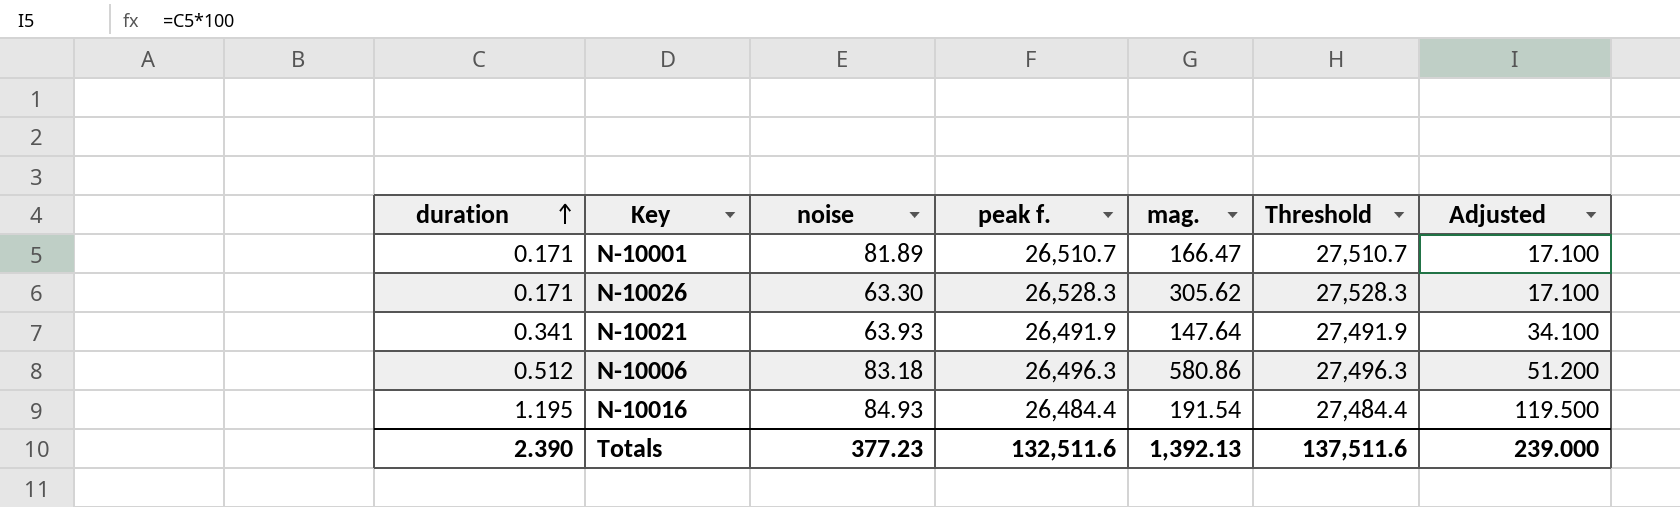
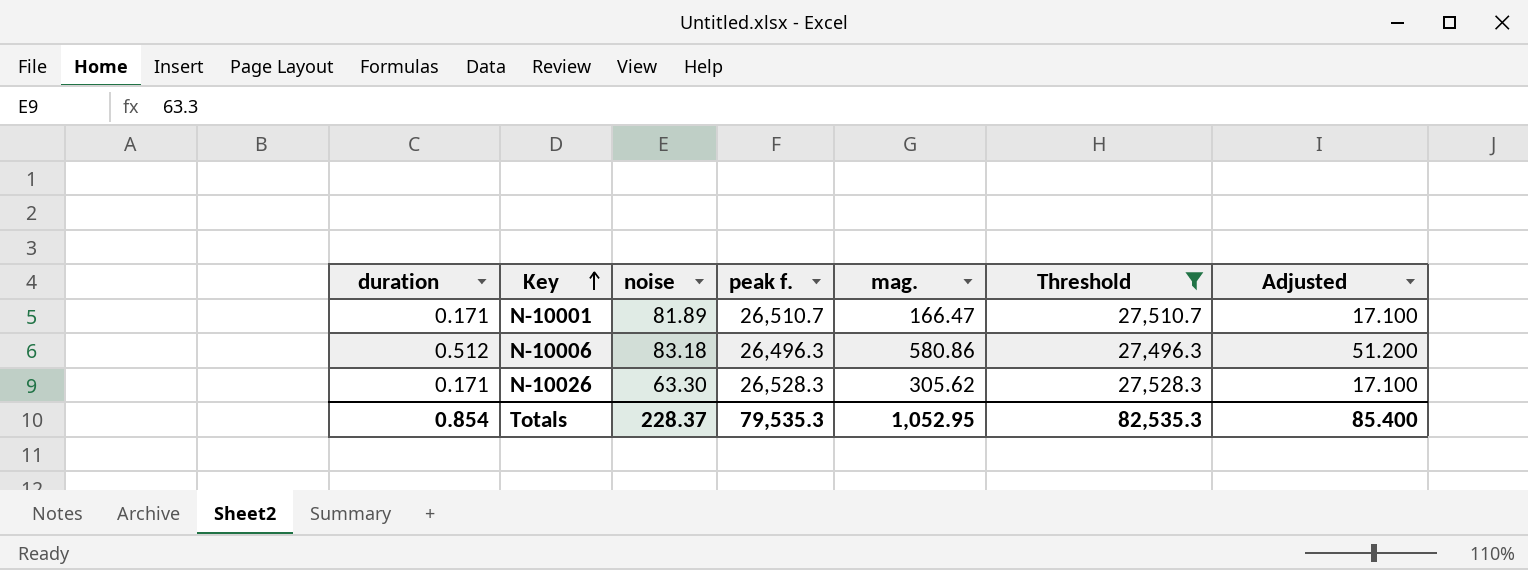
filter: none -> Threshold >= 27,496.3
row order: duration ascending -> Key ascending
Totals | duration: 2.390 -> 0.854
Totals | noise: 377.23 -> 228.37
Totals | peak f.: 132,511.6 -> 79,535.3
Totals | mag.: 1,392.13 -> 1,052.95
Totals | Threshold: 137,511.6 -> 82,535.3
Totals | Adjusted: 239.000 -> 85.400

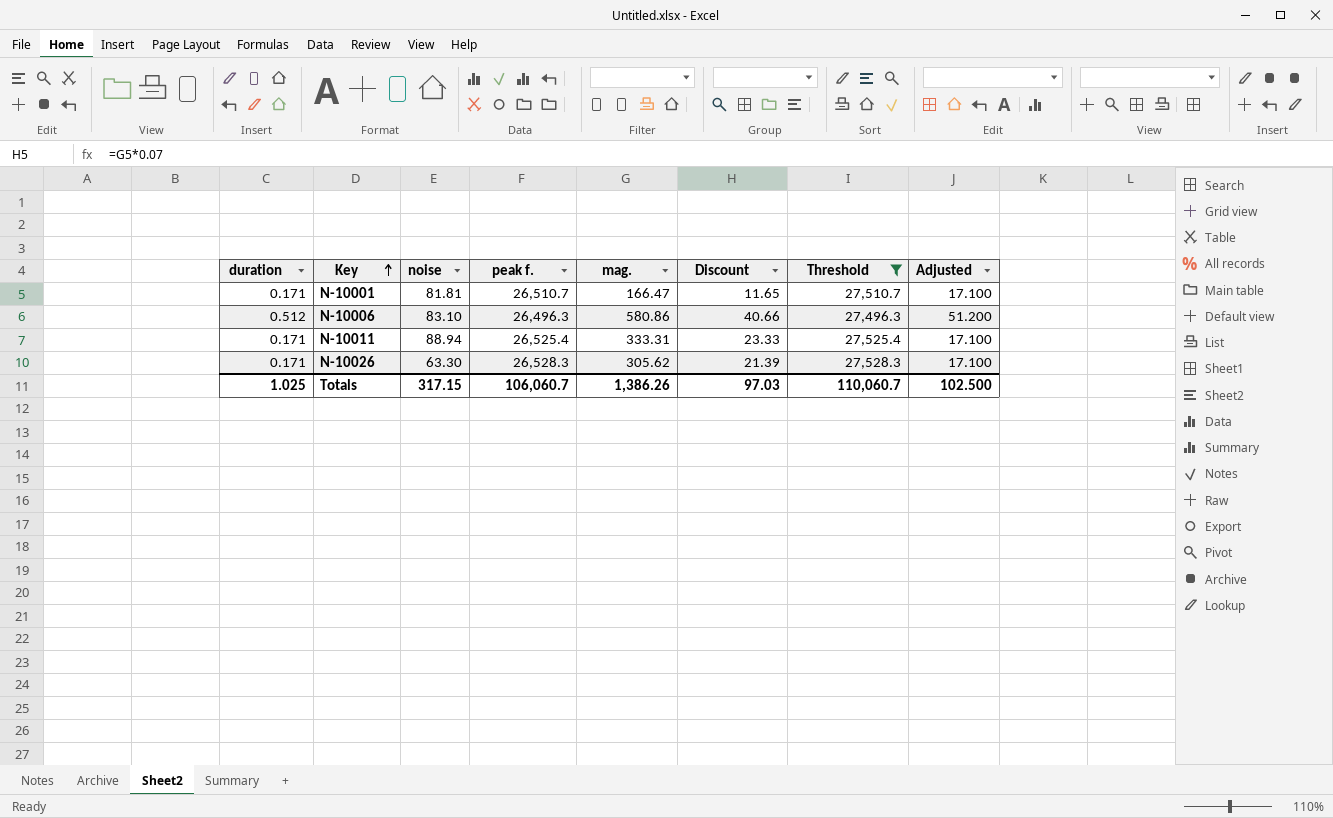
column Discount | formula: none -> [mag.] * 0.07
N-10001 | noise: 81.89 -> 81.81
N-10006 | noise: 83.18 -> 83.10
row N-10011: none -> 0.171 | 88.94 | 26,525.4 | 333.31 | 23.33 | 27,525.4 | 17.100
Totals | duration: 0.854 -> 1.025
Totals | noise: 228.37 -> 317.15
Totals | peak f.: 79,535.3 -> 106,060.7
Totals | mag.: 1,052.95 -> 1,386.26
Totals | Threshold: 82,535.3 -> 110,060.7
Totals | Adjusted: 85.400 -> 102.500

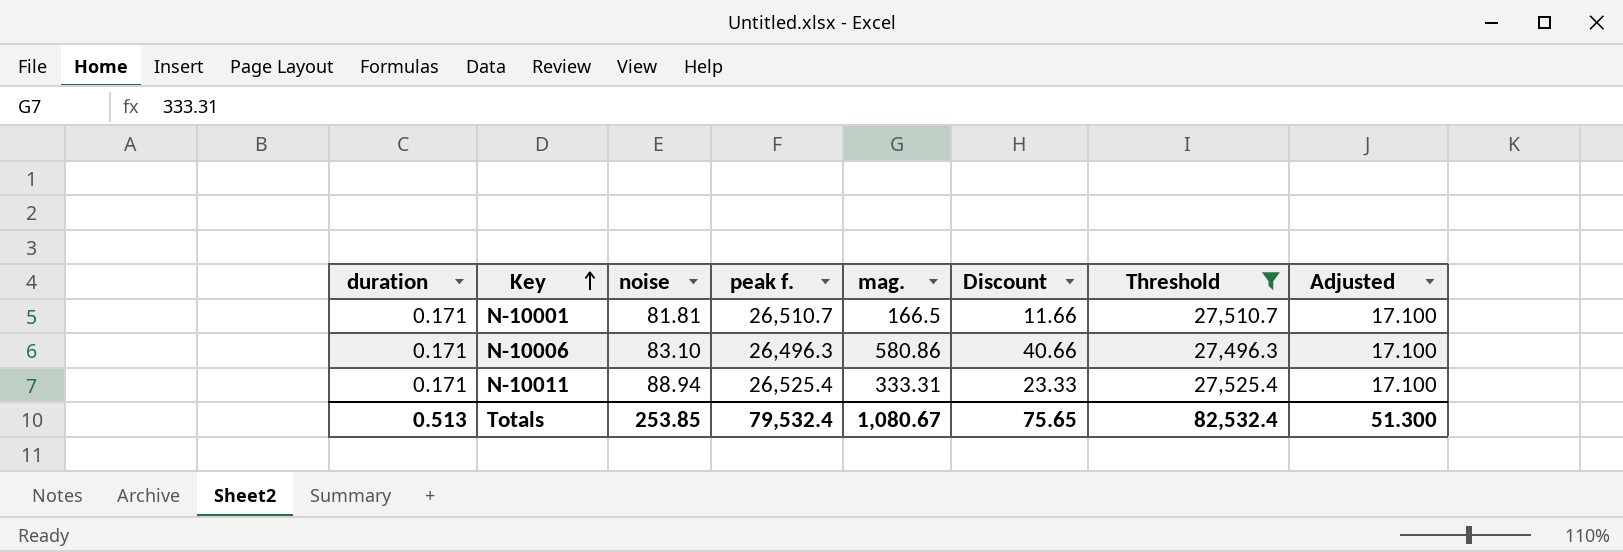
row N-10026: 0.171 | 63.30 | 26,528.3 | 305.62 | 21.39 | 27,528.3 | 17.100 -> none
N-10001 | mag.: 166.47 -> 166.5
N-10001 | Discount: 11.65 -> 11.66
N-10006 | duration: 0.512 -> 0.171
N-10006 | Adjusted: 51.200 -> 17.100
Totals | duration: 1.025 -> 0.513
Totals | noise: 317.15 -> 253.85
Totals | peak f.: 106,060.7 -> 79,532.4
Totals | mag.: 1,386.26 -> 1,080.67
Totals | Discount: 97.03 -> 75.65
Totals | Threshold: 110,060.7 -> 82,532.4
Totals | Adjusted: 102.500 -> 51.300

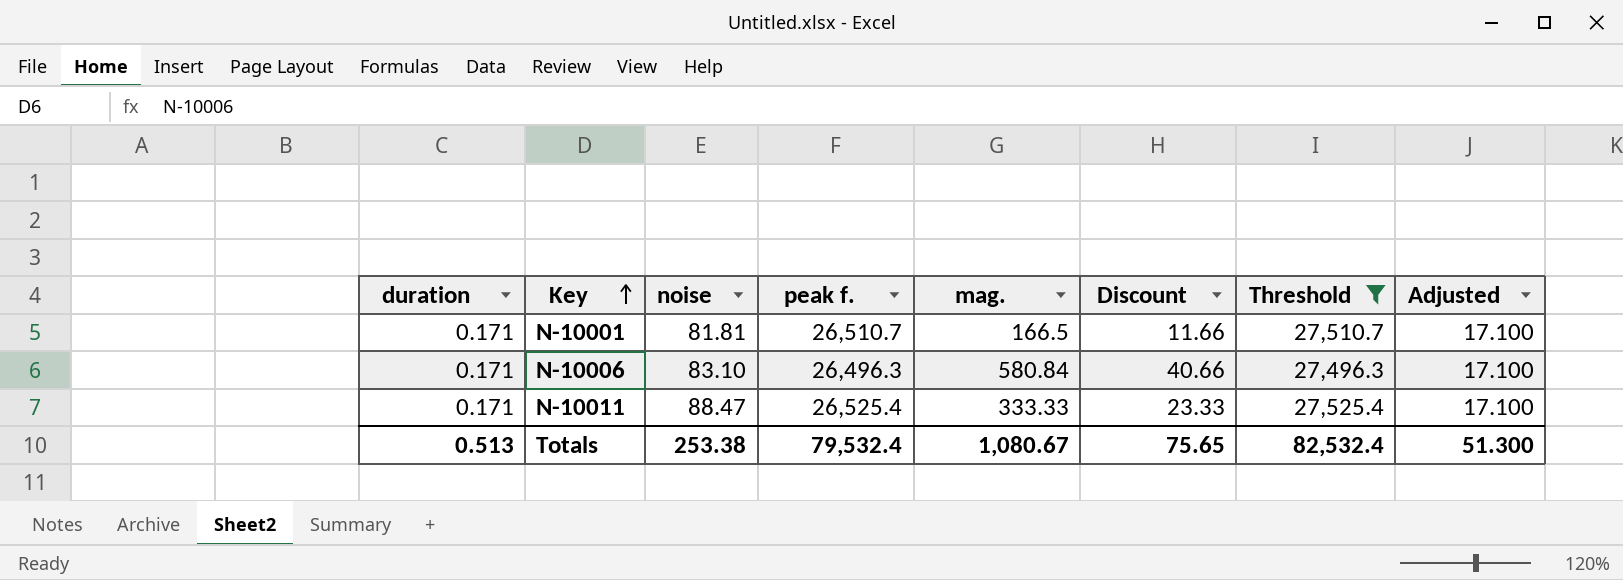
N-10006 | mag.: 580.86 -> 580.84
N-10011 | noise: 88.94 -> 88.47
N-10011 | mag.: 333.31 -> 333.33
Totals | noise: 253.85 -> 253.38

